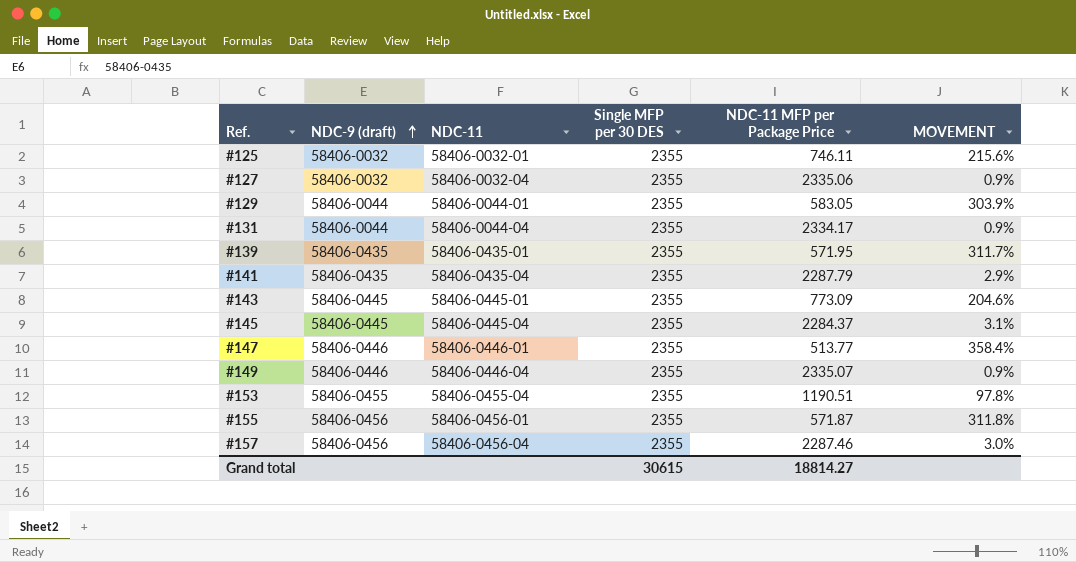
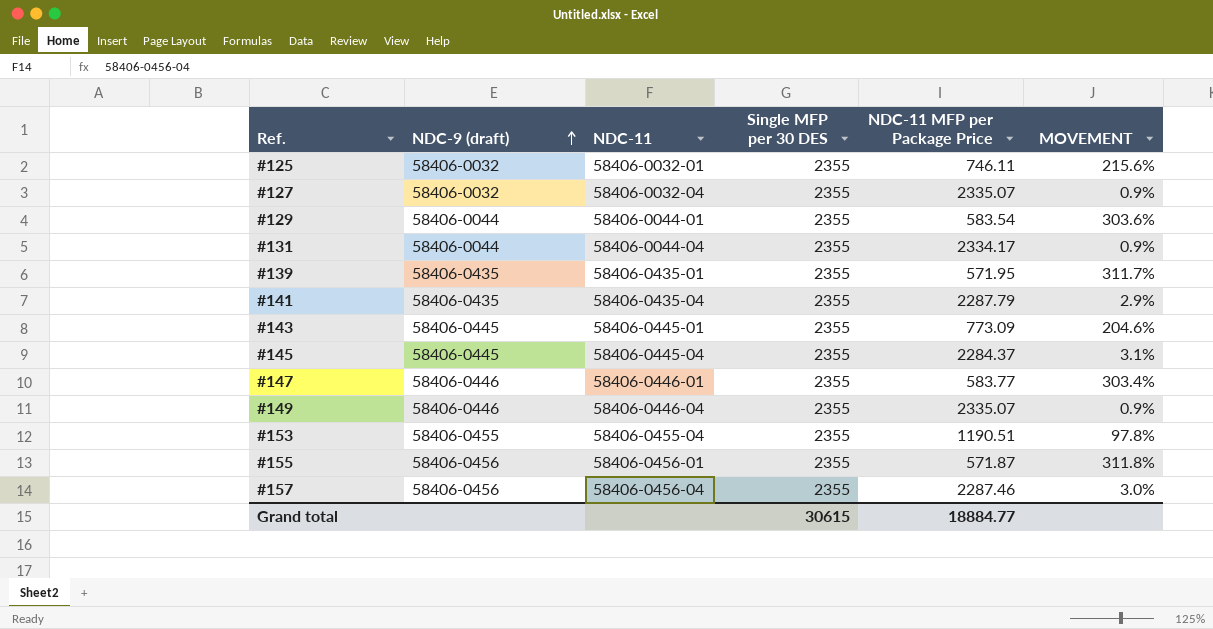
#127 | NDC-11 MFP per Package Price: 2335.06 -> 2335.07
#129 | NDC-11 MFP per Package Price: 583.05 -> 583.54
#129 | MOVEMENT: 303.9% -> 303.6%
#147 | NDC-11 MFP per Package Price: 513.77 -> 583.77
#147 | MOVEMENT: 358.4% -> 303.4%
Grand total | NDC-11 MFP per Package Price: 18814.27 -> 18884.77

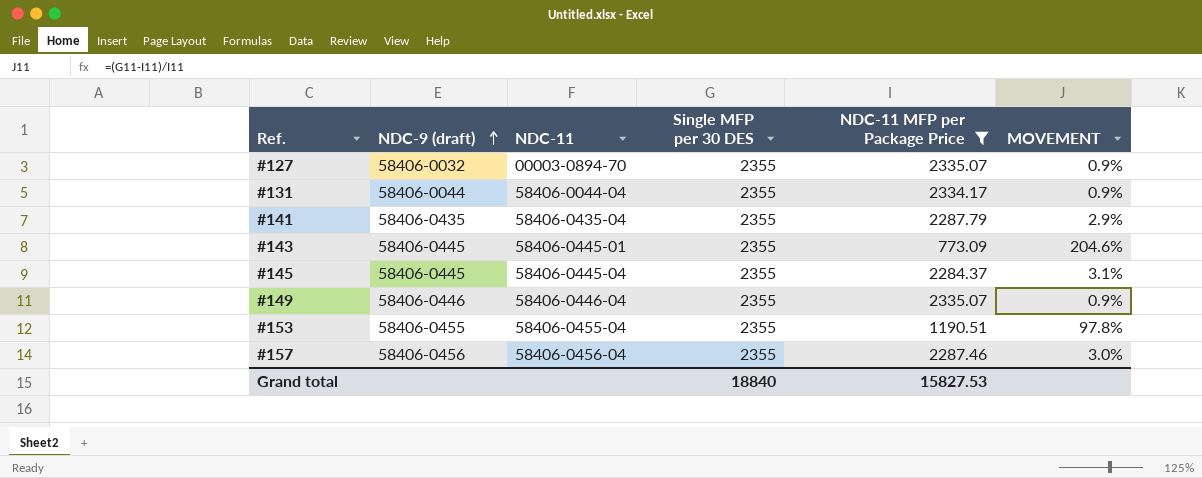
filter: none -> NDC-11 MFP per Package Price >= 773.09
#127 | NDC-11: 58406-0032-04 -> 00003-0894-70
Grand total | Single MFP per 30 DES: 30615 -> 18840
Grand total | NDC-11 MFP per Package Price: 18884.77 -> 15827.53

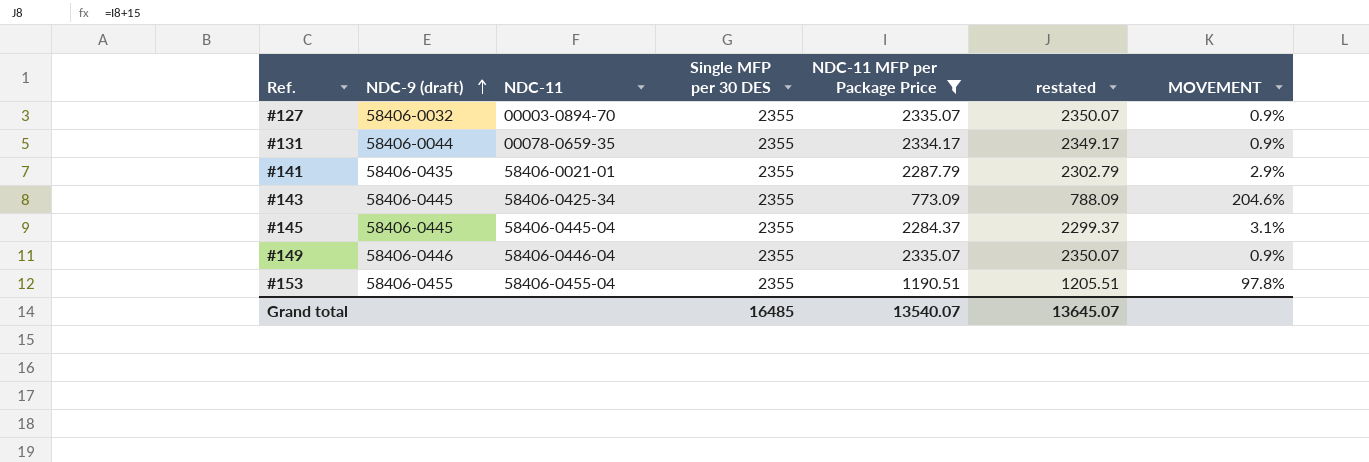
column restated | formula: none -> [NDC-11 MFP per Package Price] + 15
row #157: 58406-0456 | 58406-0456-04 | 2355 | 2287.46 | 3.0% -> none
#131 | NDC-11: 58406-0044-04 -> 00078-0659-35
#141 | NDC-11: 58406-0435-04 -> 58406-0021-01
#143 | NDC-11: 58406-0445-01 -> 58406-0425-34
Grand total | Single MFP per 30 DES: 18840 -> 16485
Grand total | NDC-11 MFP per Package Price: 15827.53 -> 13540.07

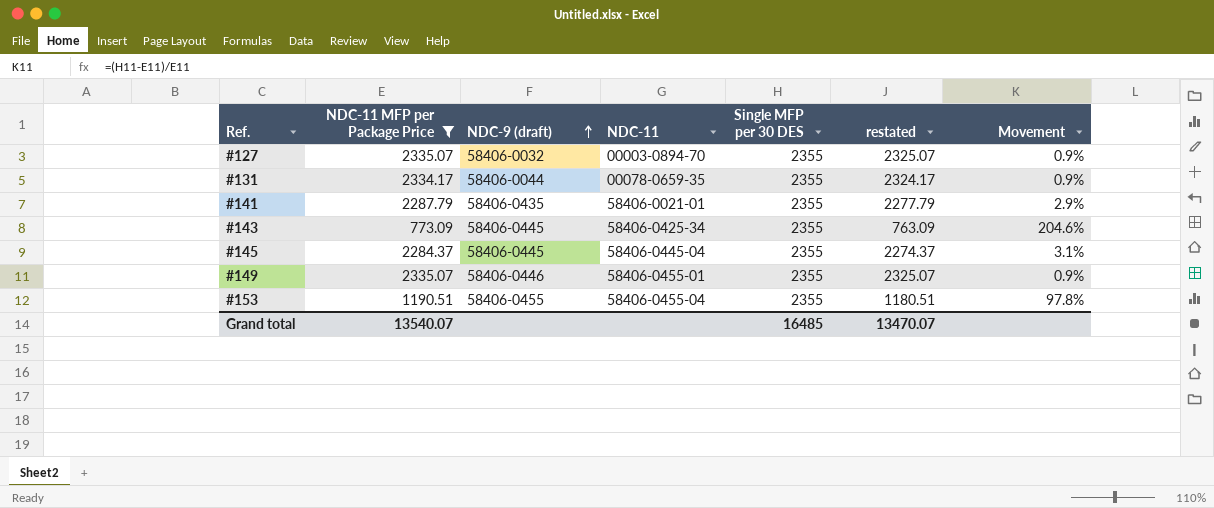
column NDC-11 MFP per Package Price | position: 5 -> 2
column restated | formula: [NDC-11 MFP per Package Price] + 15 -> [NDC-11 MFP per Package Price] - 10
column name: MOVEMENT -> Movement
#149 | NDC-11: 58406-0446-04 -> 58406-0455-01
Grand total | restated: 13645.07 -> 13470.07

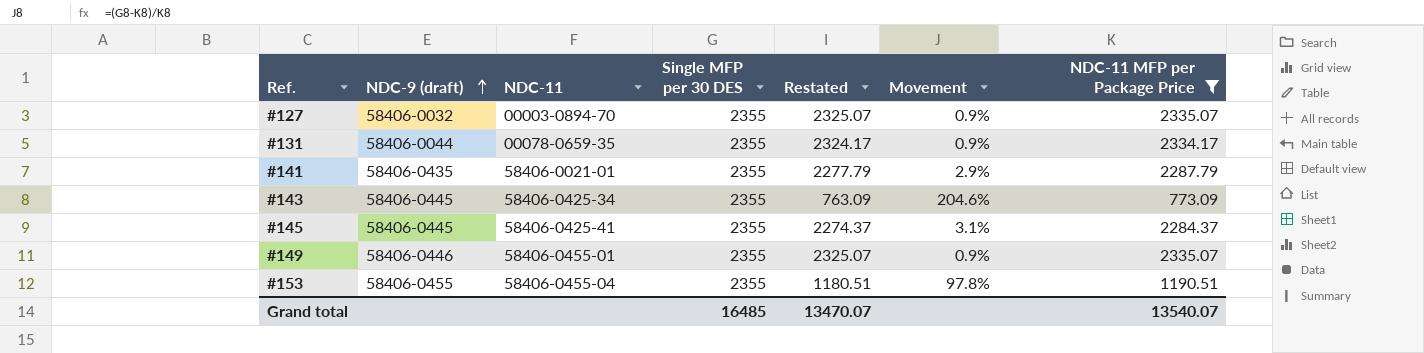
column name: restated -> Restated
column NDC-11 MFP per Package Price | position: 2 -> 7
#145 | NDC-11: 58406-0445-04 -> 58406-0425-41

